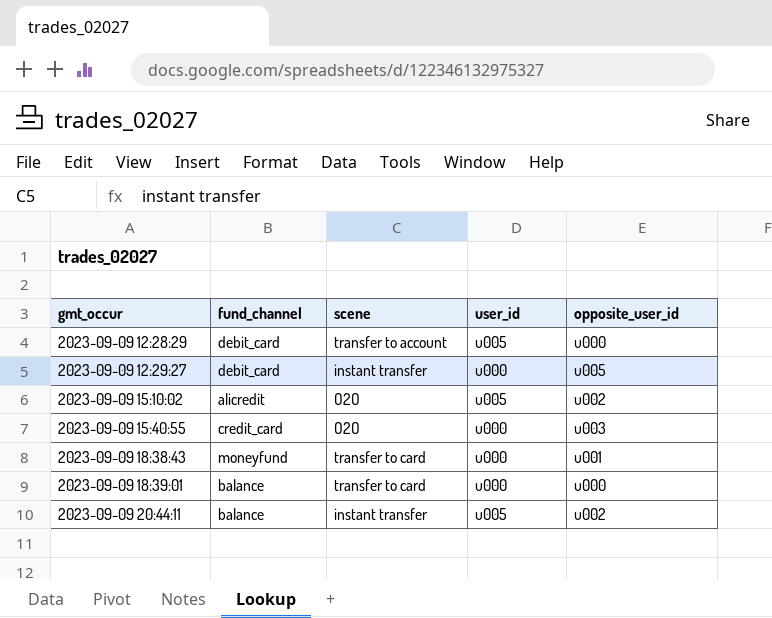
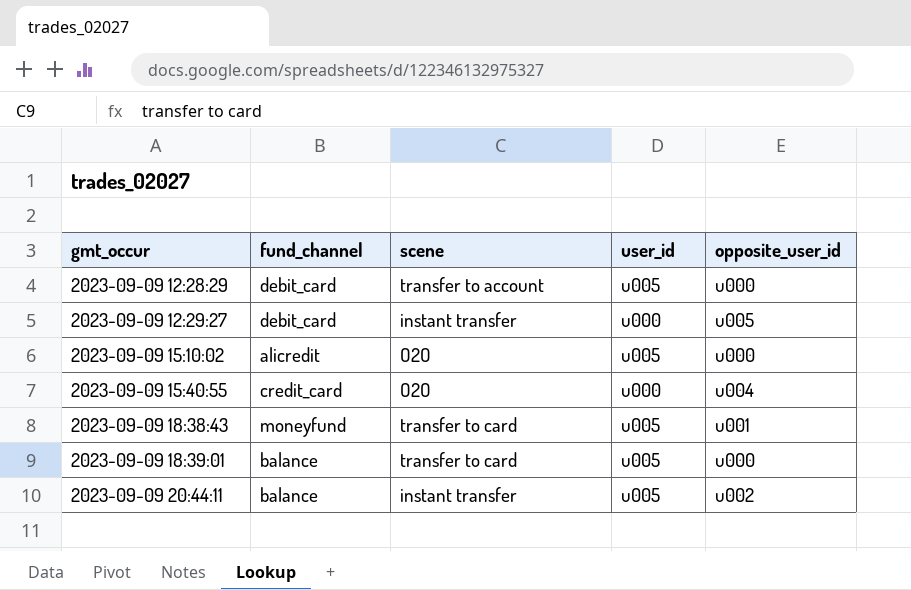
2023-09-09 15:10:02 | opposite_user_id: u002 -> u000
2023-09-09 15:40:55 | opposite_user_id: u003 -> u004
2023-09-09 18:38:43 | user_id: u000 -> u005
2023-09-09 18:39:01 | user_id: u000 -> u005

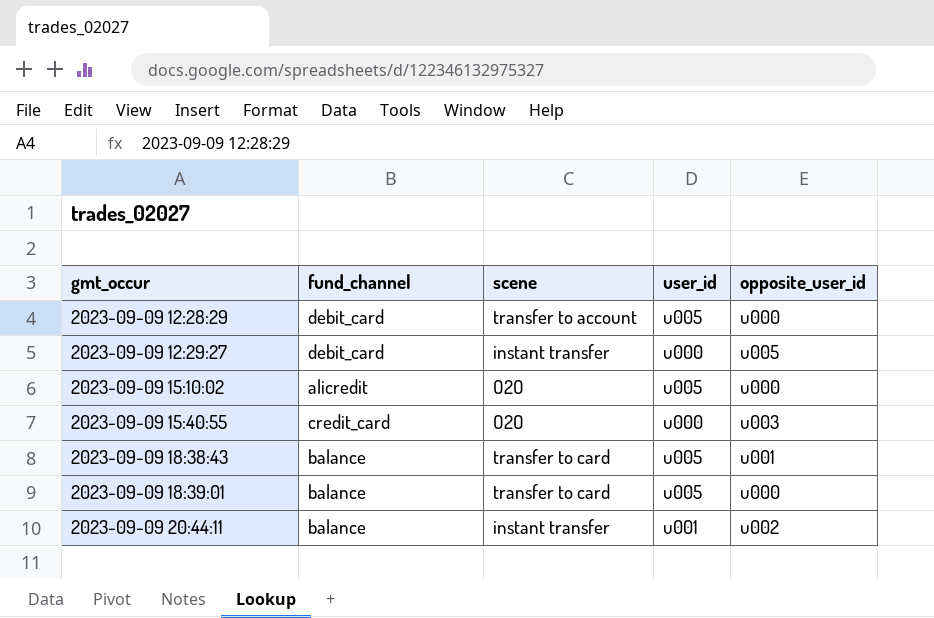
2023-09-09 15:40:55 | opposite_user_id: u004 -> u003
2023-09-09 18:38:43 | fund_channel: moneyfund -> balance
2023-09-09 20:44:11 | user_id: u005 -> u001

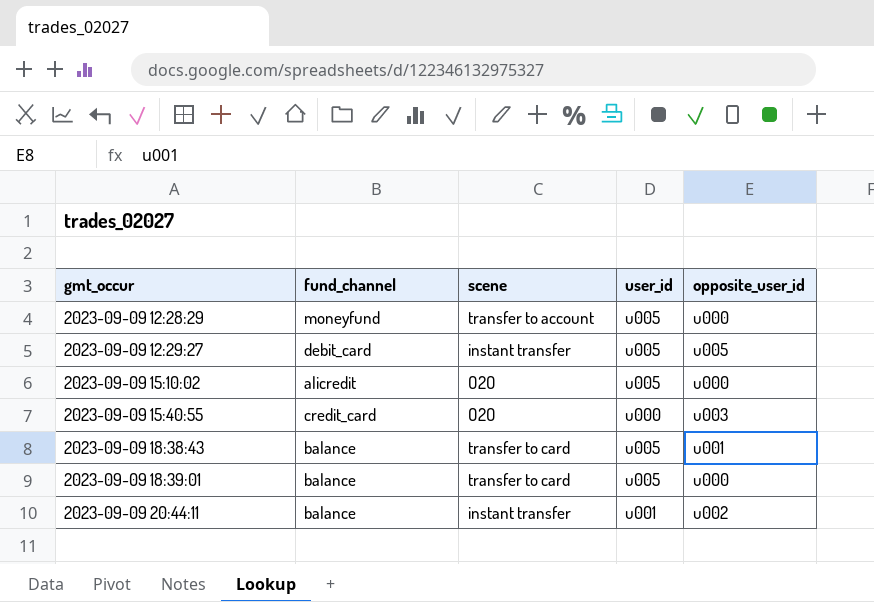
2023-09-09 12:28:29 | fund_channel: debit_card -> moneyfund
2023-09-09 12:29:27 | user_id: u000 -> u005

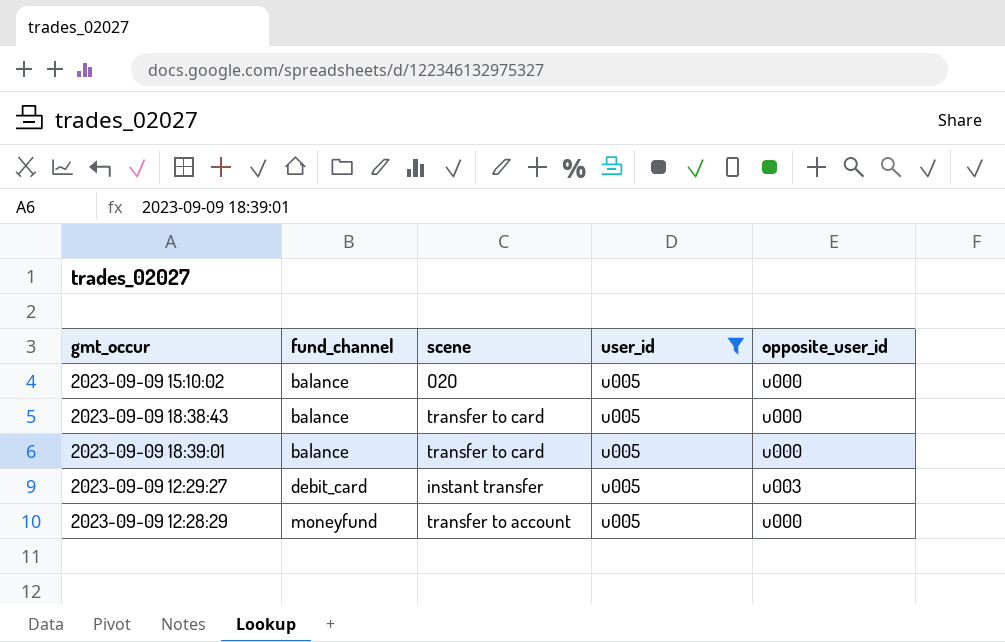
filter: none -> user_id = u005
row order: gmt_occur ascending -> fund_channel ascending
2023-09-09 15:10:02 | fund_channel: alicredit -> balance
2023-09-09 18:38:43 | opposite_user_id: u001 -> u000
2023-09-09 12:29:27 | opposite_user_id: u005 -> u003

